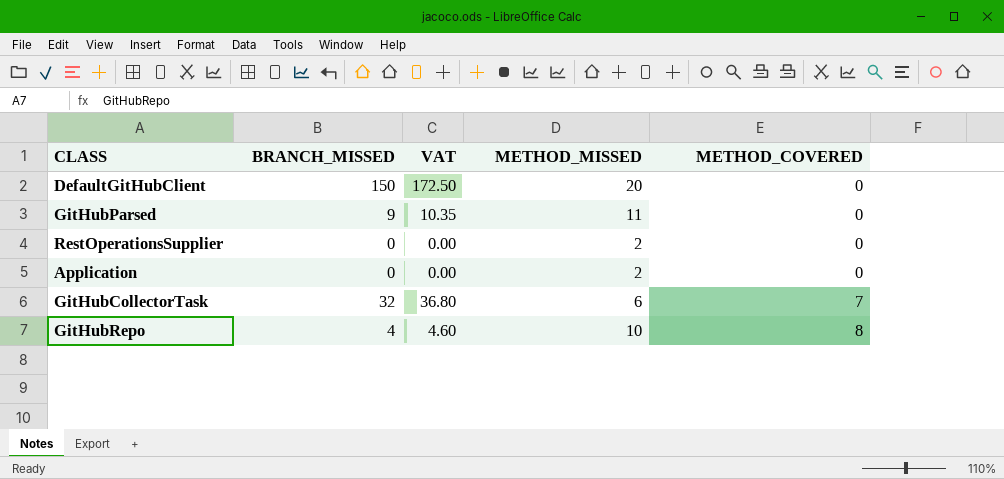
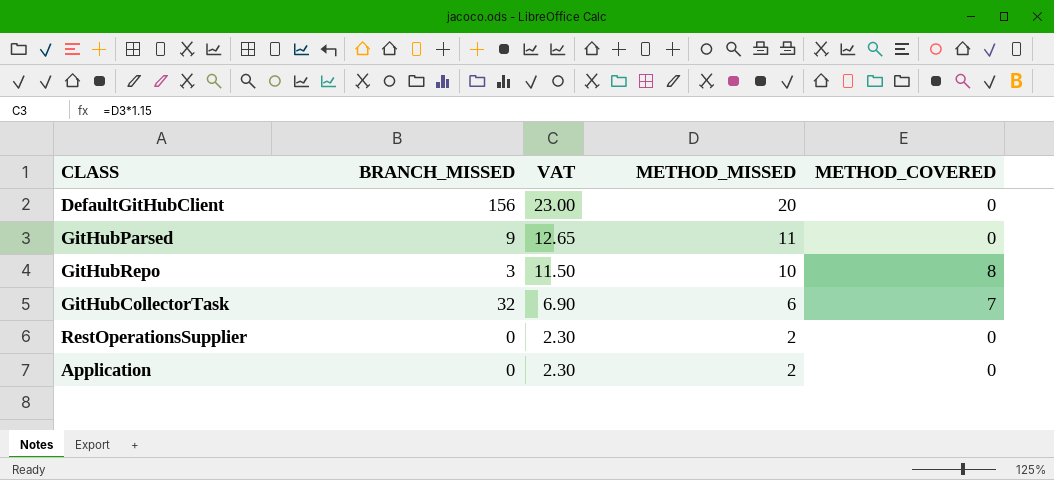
row order: METHOD_COVERED ascending -> VAT descending
column VAT | formula: [BRANCH_MISSED] * 1.15 -> [METHOD_MISSED] * 1.15
DefaultGitHubClient | BRANCH_MISSED: 150 -> 156
GitHubRepo | BRANCH_MISSED: 4 -> 3

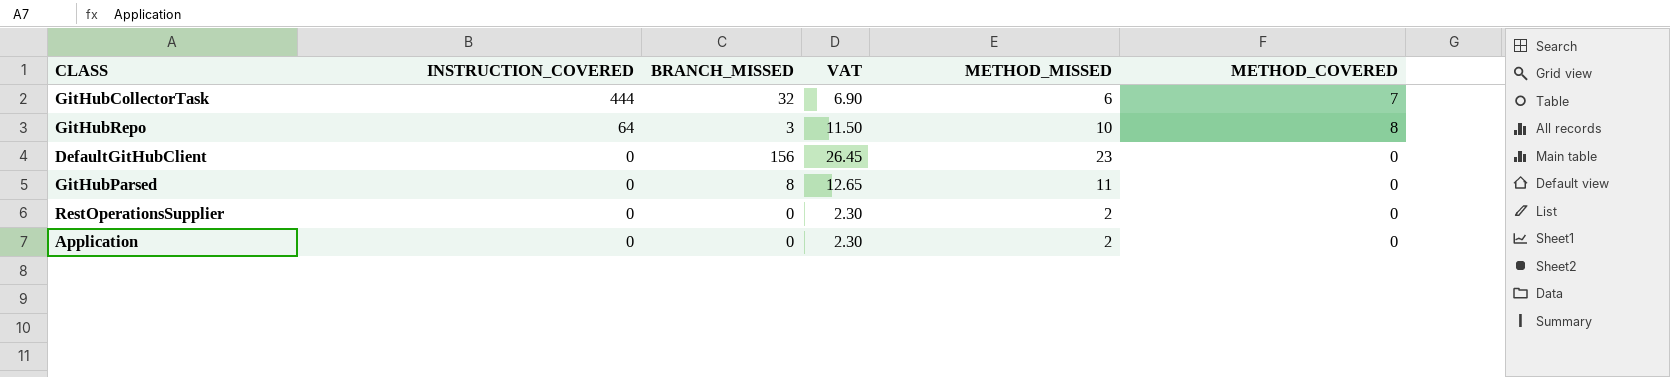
row order: VAT descending -> INSTRUCTION_COVERED descending
column INSTRUCTION_COVERED | position: none -> 2
DefaultGitHubClient | VAT: 23.00 -> 26.45
DefaultGitHubClient | METHOD_MISSED: 20 -> 23
GitHubParsed | BRANCH_MISSED: 9 -> 8

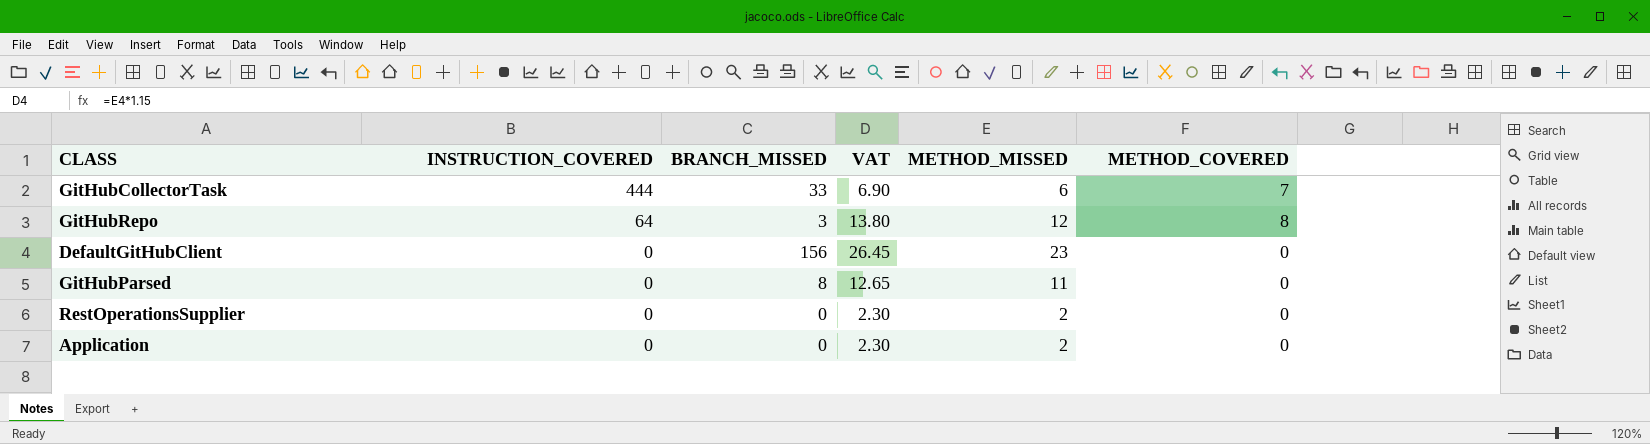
GitHubCollectorTask | BRANCH_MISSED: 32 -> 33
GitHubRepo | VAT: 11.50 -> 13.80
GitHubRepo | METHOD_MISSED: 10 -> 12

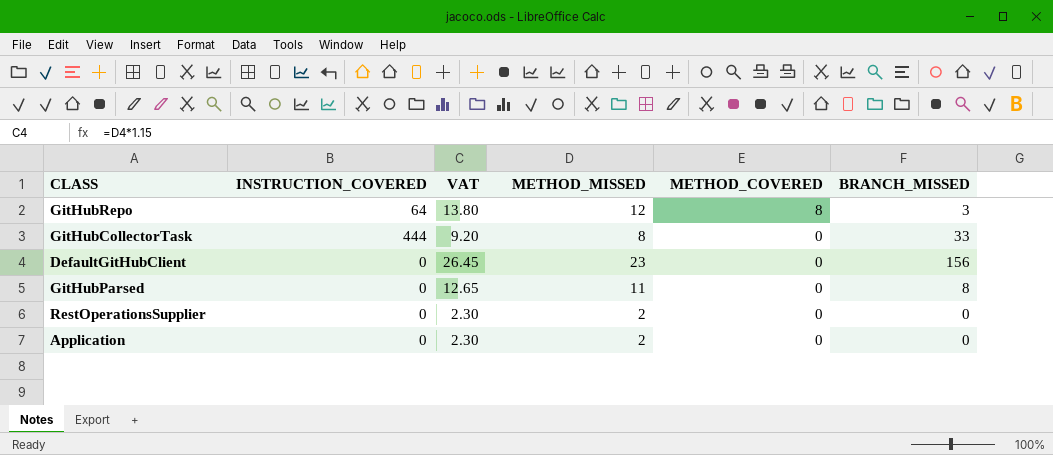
row order: INSTRUCTION_COVERED descending -> METHOD_COVERED descending
column BRANCH_MISSED | position: 3 -> 6
GitHubCollectorTask | VAT: 6.90 -> 9.20
GitHubCollectorTask | METHOD_MISSED: 6 -> 8
GitHubCollectorTask | METHOD_COVERED: 7 -> 0

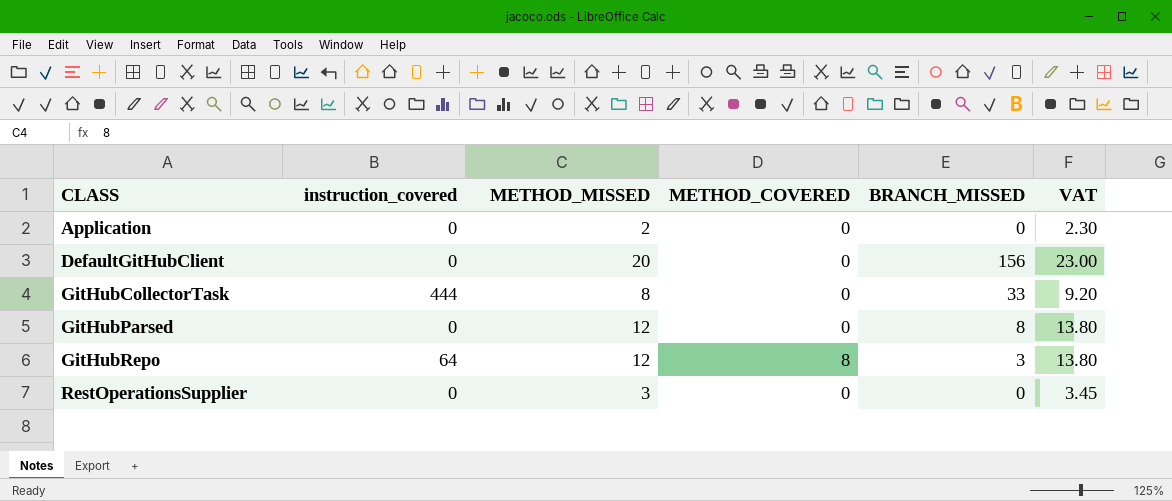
row order: METHOD_COVERED descending -> CLASS ascending
column name: INSTRUCTION_COVERED -> instruction_covered
column VAT | position: 3 -> 6
DefaultGitHubClient | METHOD_MISSED: 23 -> 20
DefaultGitHubClient | VAT: 26.45 -> 23.00
GitHubParsed | METHOD_MISSED: 11 -> 12
GitHubParsed | VAT: 12.65 -> 13.80
RestOperationsSupplier | METHOD_MISSED: 2 -> 3
RestOperationsSupplier | VAT: 2.30 -> 3.45

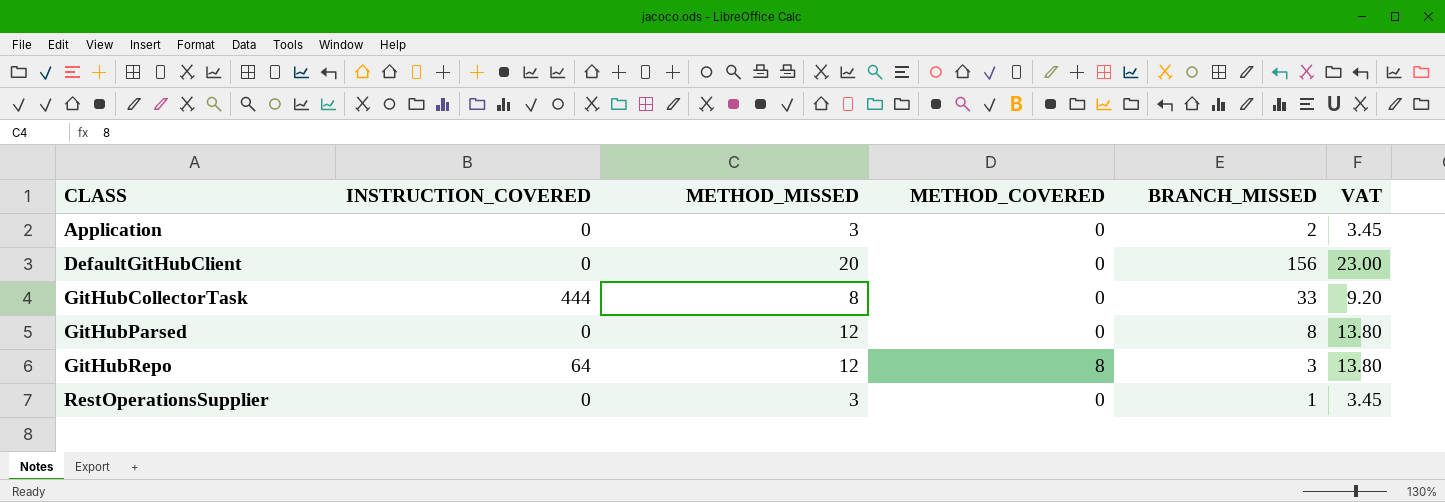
column name: instruction_covered -> INSTRUCTION_COVERED
Application | METHOD_MISSED: 2 -> 3
Application | BRANCH_MISSED: 0 -> 2
Application | VAT: 2.30 -> 3.45
RestOperationsSupplier | BRANCH_MISSED: 0 -> 1

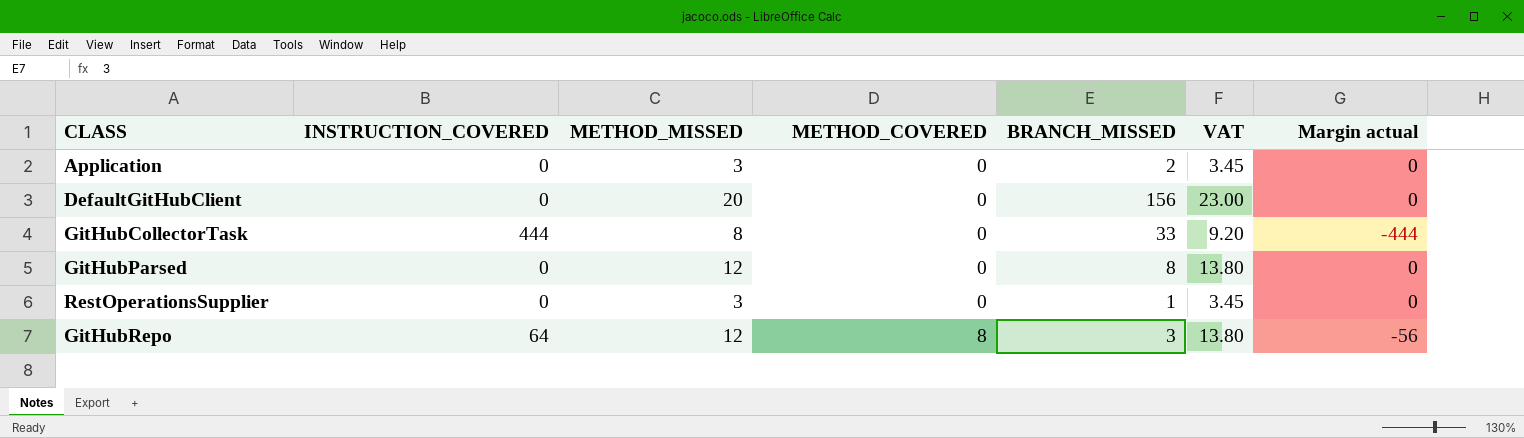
row order: CLASS ascending -> METHOD_COVERED ascending
column Margin actual | formula: none -> [METHOD_COVERED] - [INSTRUCTION_COVERED]

